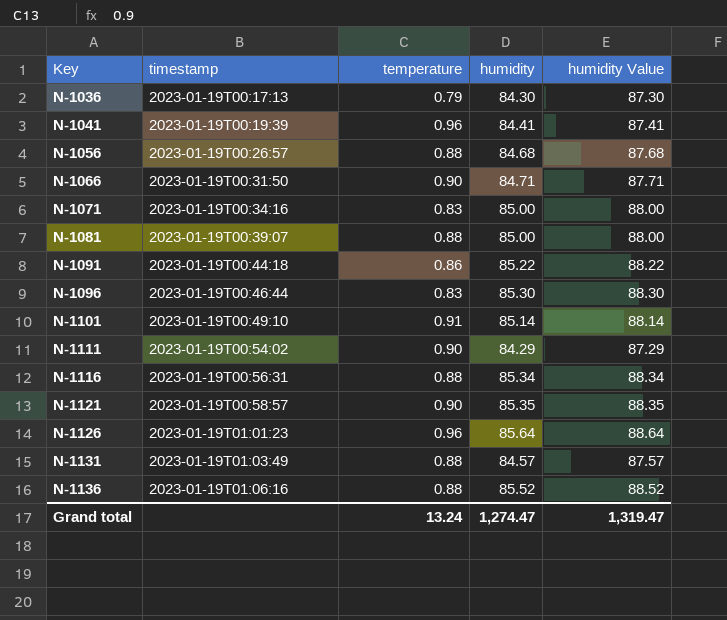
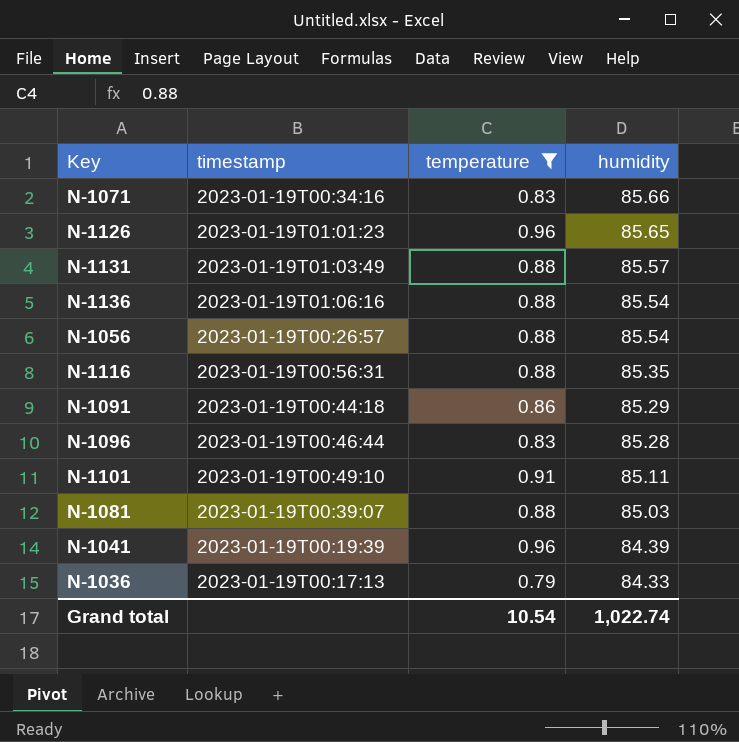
filter: none -> temperature != 0.90
row order: Key ascending -> humidity descending
column humidity Value | formula: [humidity] + 3 -> none
N-1071 | humidity: 85.00 -> 85.66
N-1126 | humidity: 85.64 -> 85.65
N-1131 | humidity: 84.57 -> 85.57
N-1136 | humidity: 85.52 -> 85.54
N-1056 | humidity: 84.68 -> 85.54
N-1116 | humidity: 85.34 -> 85.35
N-1091 | humidity: 85.22 -> 85.29
N-1096 | humidity: 85.30 -> 85.28
N-1101 | humidity: 85.14 -> 85.11
N-1081 | humidity: 85.00 -> 85.03
N-1041 | humidity: 84.41 -> 84.39
N-1036 | humidity: 84.30 -> 84.33
Grand total | temperature: 13.24 -> 10.54
Grand total | humidity: 1,274.47 -> 1,022.74

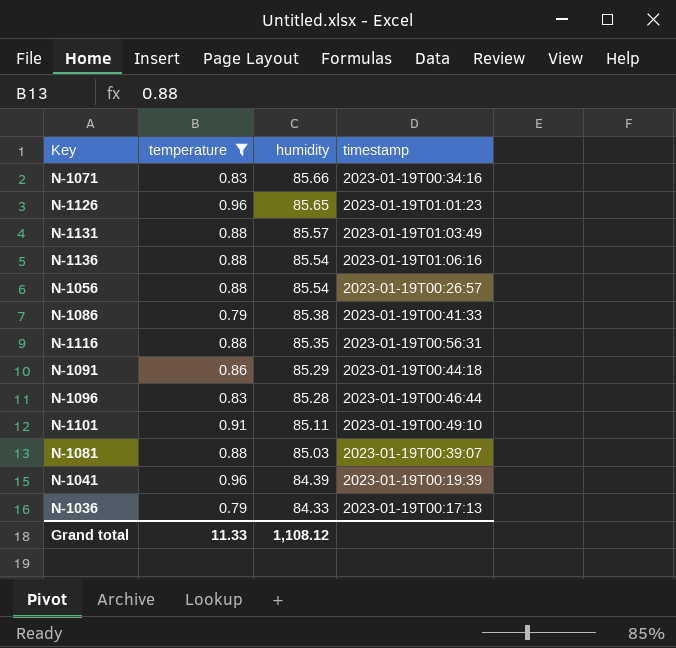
column timestamp | position: 2 -> 4
row N-1086: none -> 0.79 | 85.38 | 2023-01-19T00:41:33
Grand total | temperature: 10.54 -> 11.33
Grand total | humidity: 1,022.74 -> 1,108.12

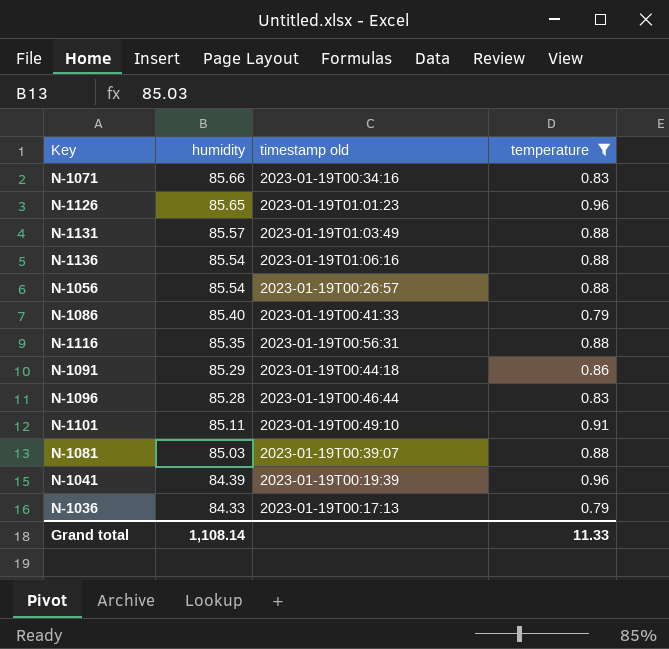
column name: timestamp -> timestamp old
column temperature | position: 2 -> 4
N-1086 | humidity: 85.38 -> 85.40
Grand total | humidity: 1,108.12 -> 1,108.14

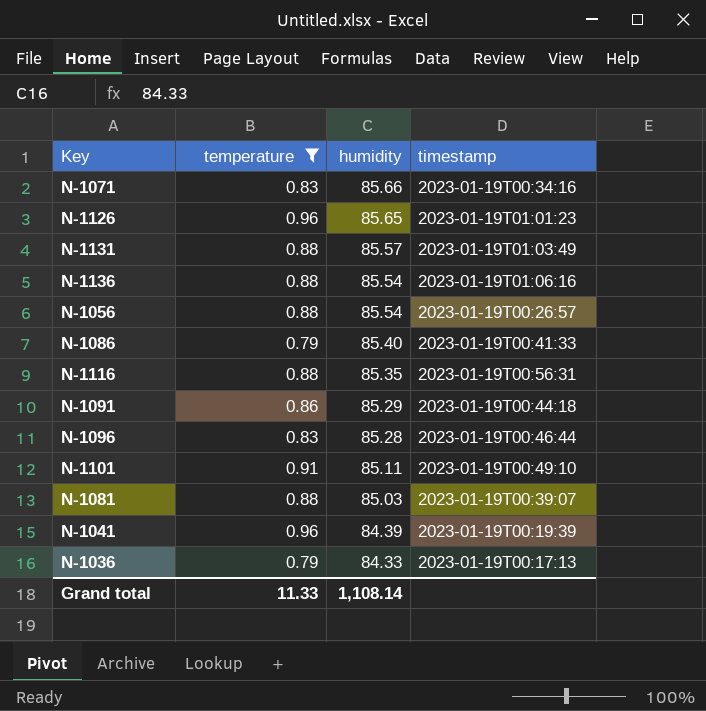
column temperature | position: 4 -> 2
column name: timestamp old -> timestamp

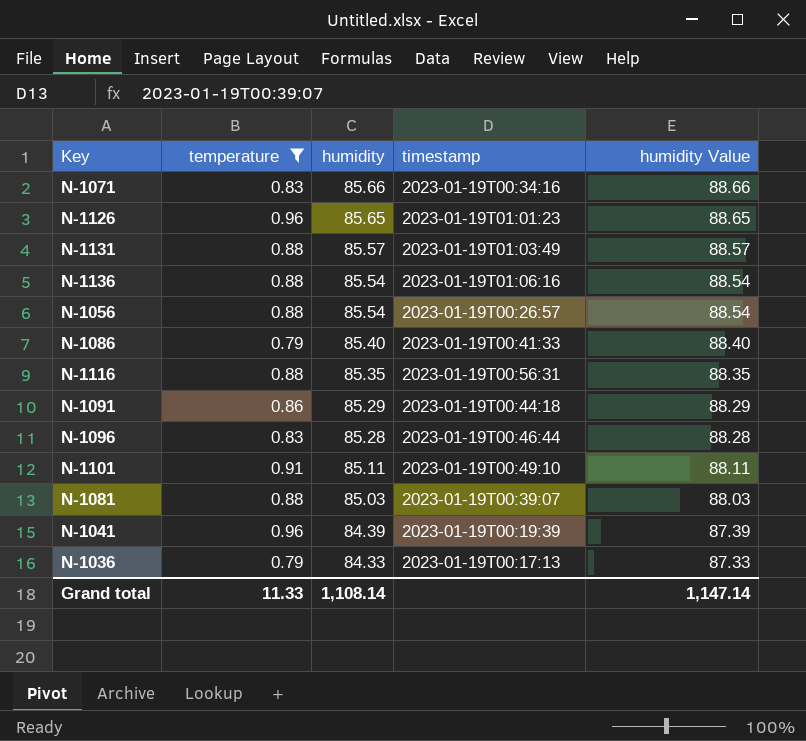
column humidity Value | formula: none -> [humidity] + 3

